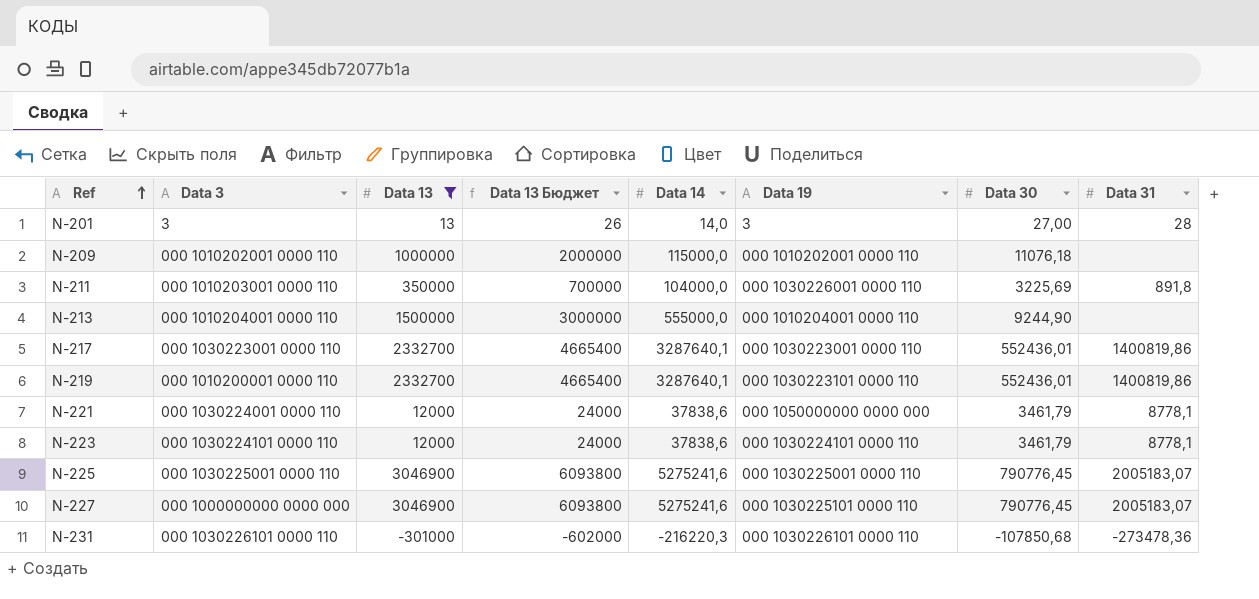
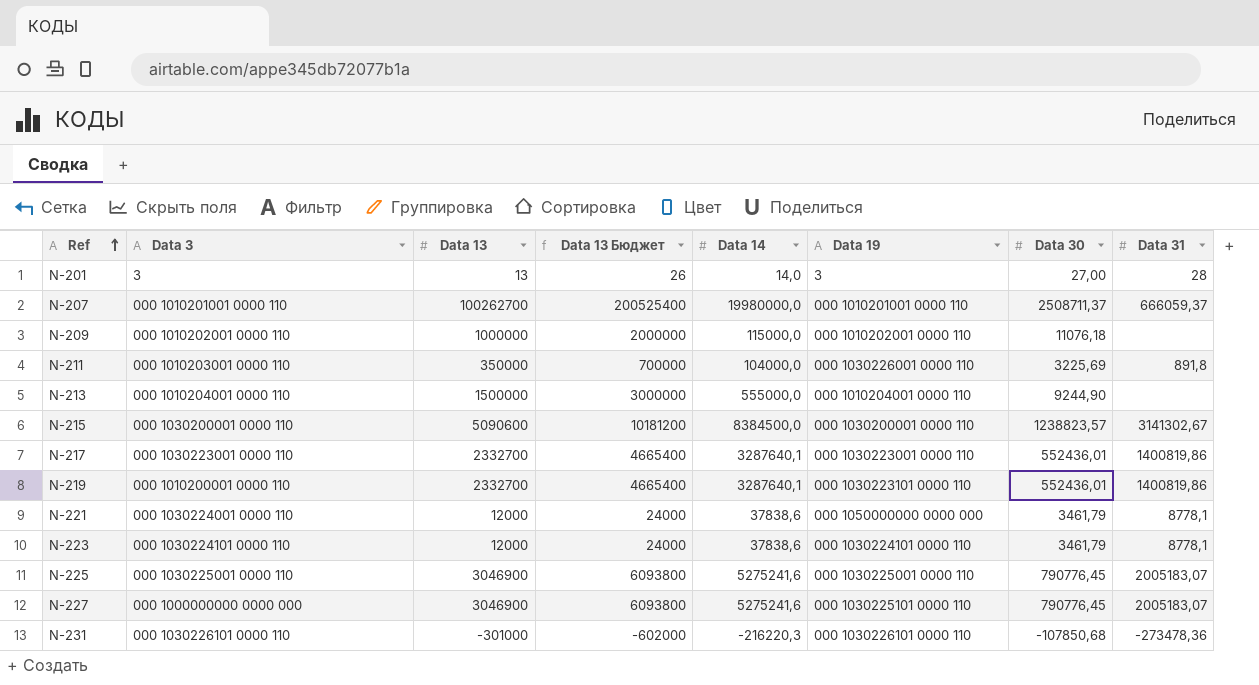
filter: Data 13 <= 3046900 -> none

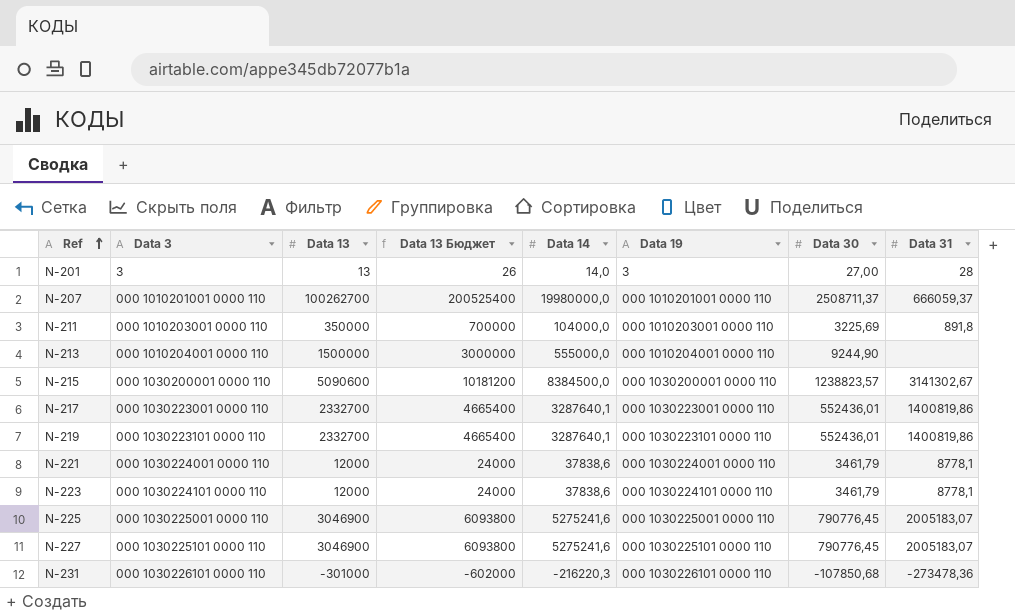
row N-209: 000 1010202001 0000 110 | 1000000 | 2000000 | 115000,0 | 000 1010202001 0000 110 | 11076,18 | none -> none
N-211 | Data 19: 000 1030226001 0000 110 -> 000 1010203001 0000 110
N-219 | Data 3: 000 1010200001 0000 110 -> 000 1030223101 0000 110
N-221 | Data 19: 000 1050000000 0000 000 -> 000 1030224001 0000 110
N-227 | Data 3: 000 1000000000 0000 000 -> 000 1030225101 0000 110

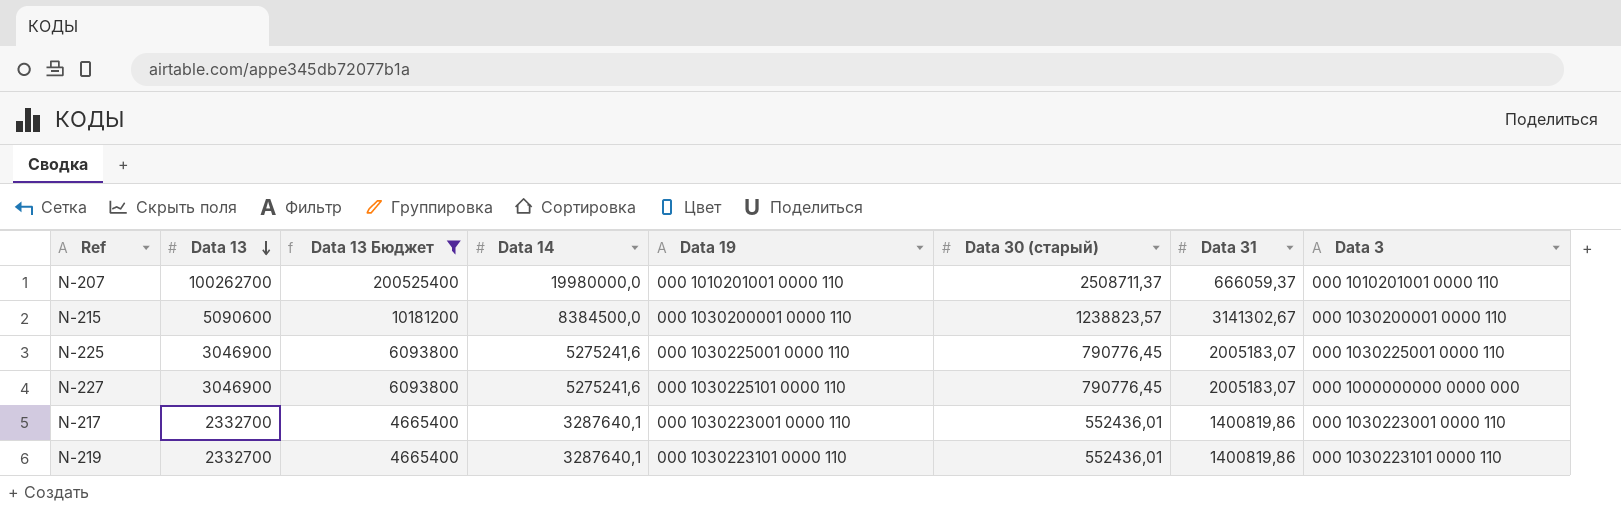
filter: none -> Data 13 Бюджет >= 4665400
row order: Ref ascending -> Data 13 descending
column name: Data 30 -> Data 30 (старый)
column Data 3 | position: 2 -> 8
N-227 | Data 3: 000 1030225101 0000 110 -> 000 1000000000 0000 000

